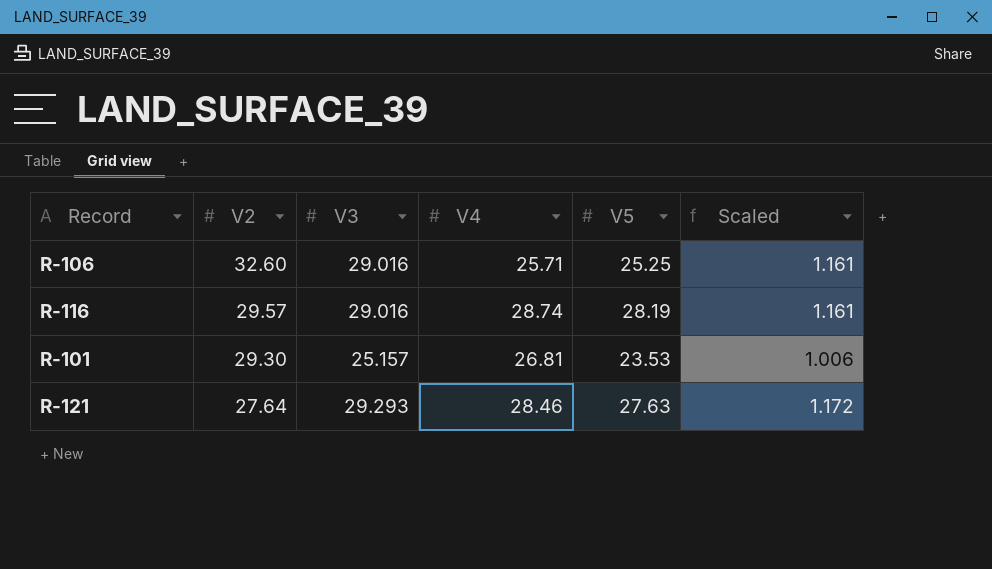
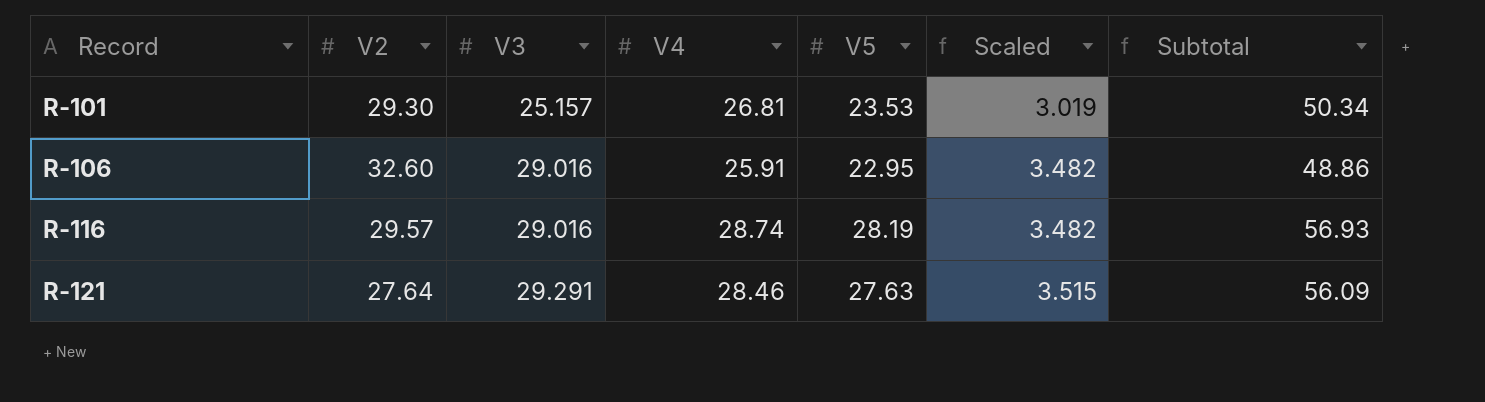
row order: V2 descending -> Record ascending
column Scaled | formula: [V3] * 0.04 -> [V3] * 0.12
column Subtotal | formula: none -> [V4] + [V5]
R-106 | V4: 25.71 -> 25.91
R-106 | V5: 25.25 -> 22.95
R-121 | V3: 29.293 -> 29.291

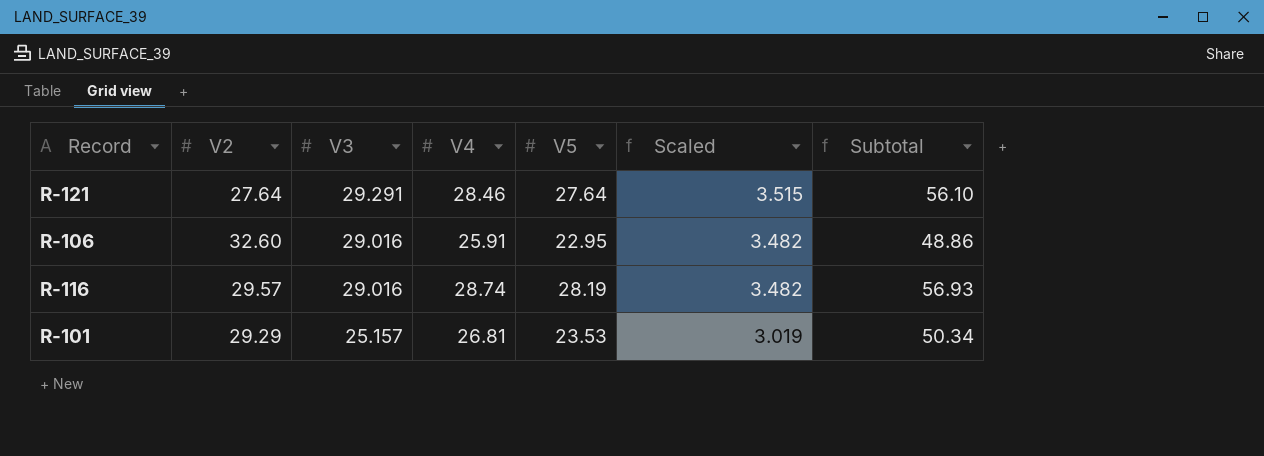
row order: Record ascending -> V3 descending
R-121 | V5: 27.63 -> 27.64
R-121 | Subtotal: 56.09 -> 56.10
R-101 | V2: 29.30 -> 29.29

